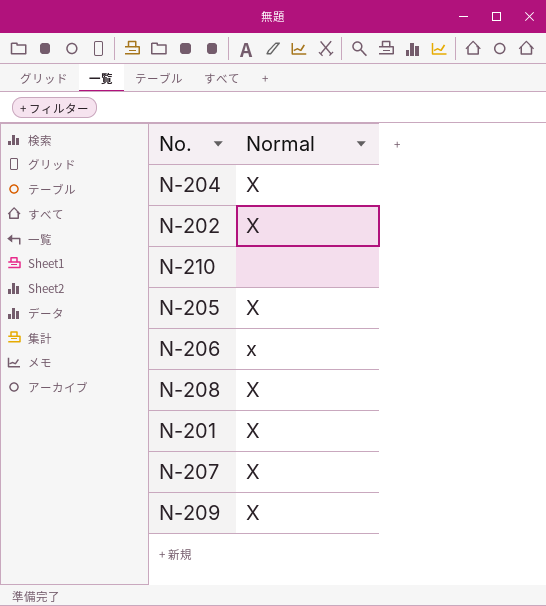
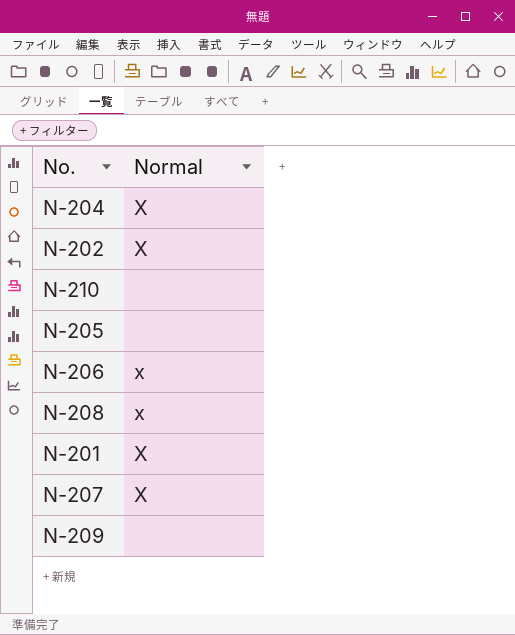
N-205 | Normal: X -> none
N-208 | Normal: X -> x
N-209 | Normal: X -> none

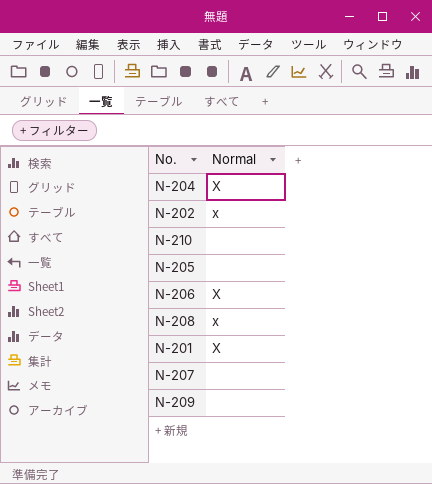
N-202 | Normal: X -> x
N-206 | Normal: x -> X
N-207 | Normal: X -> none

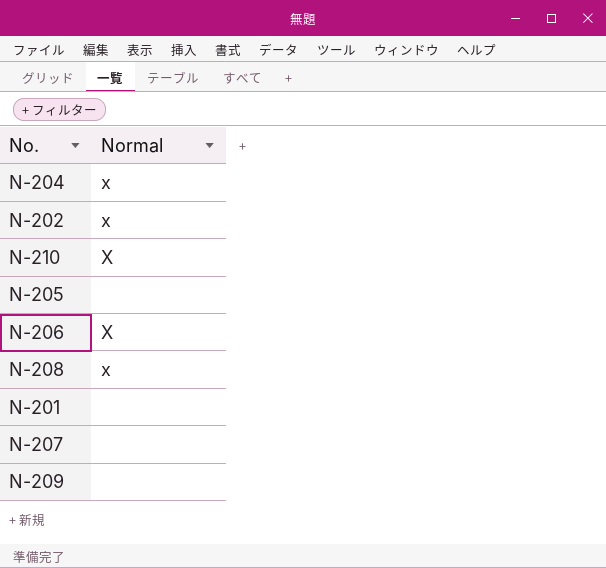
N-204 | Normal: X -> x
N-210 | Normal: none -> X
N-201 | Normal: X -> none

